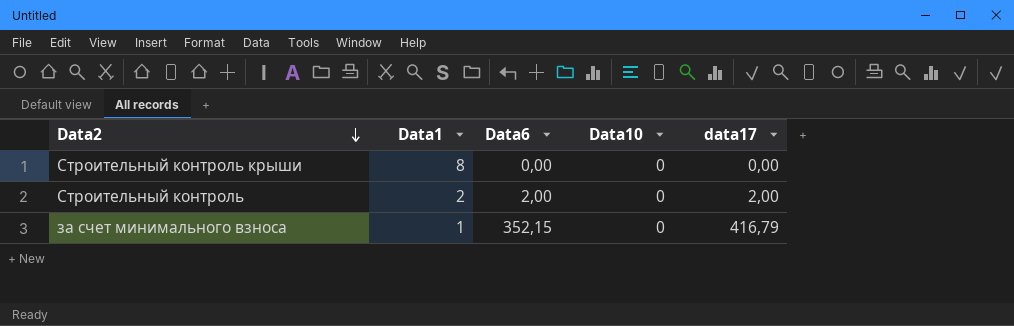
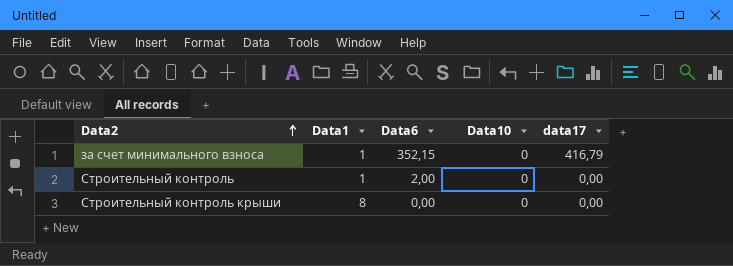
row order: Data2 descending -> Data2 ascending
Строительный контроль | Data1: 2 -> 1
Строительный контроль | data17: 2,00 -> 0,00

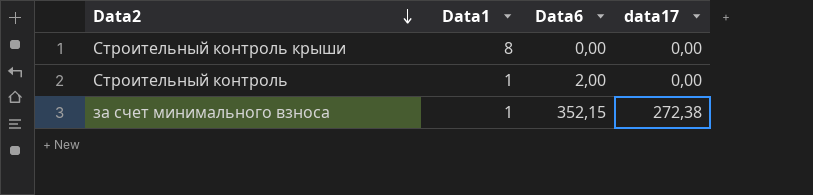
row order: Data2 ascending -> Data2 descending
column Data10 | position: 4 -> none
за счет минимального взноса | data17: 416,79 -> 272,38

